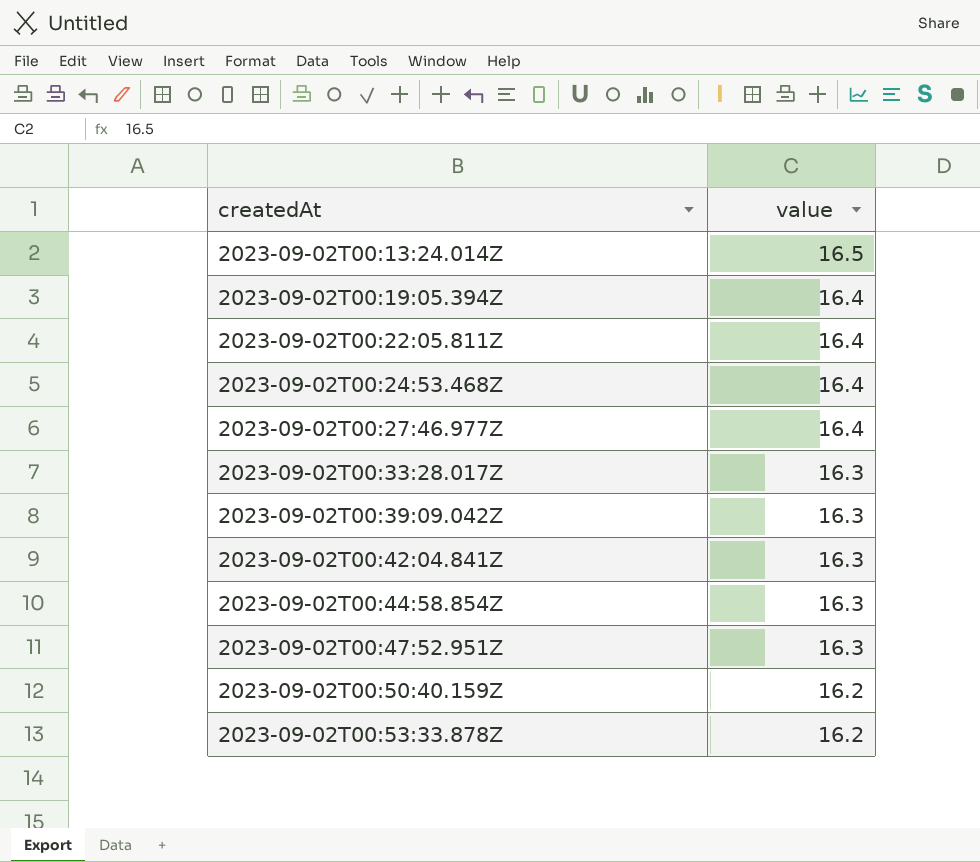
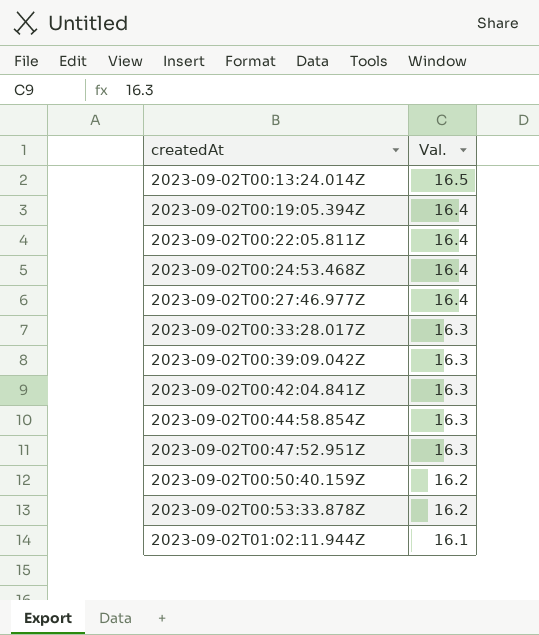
column name: value -> Val.
row 2023-09-02T01:02:11.944Z: none -> 16.1

